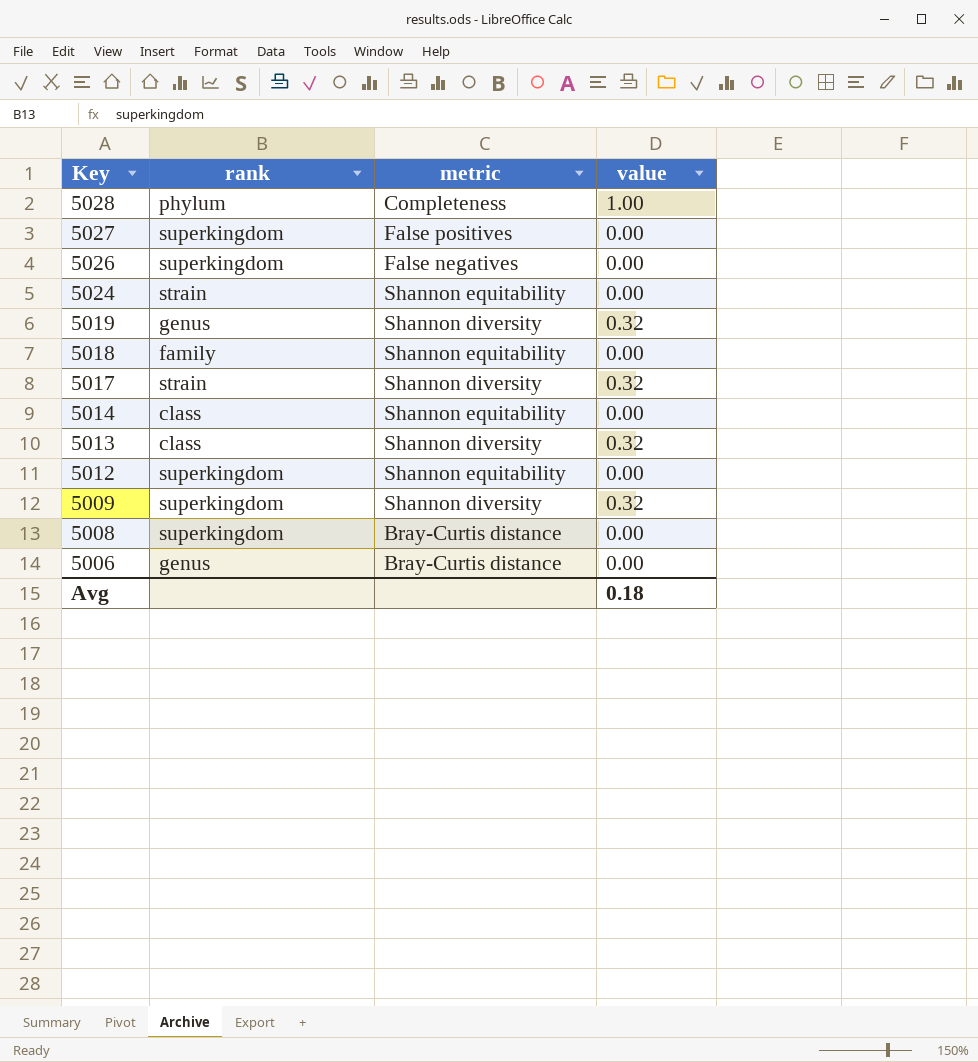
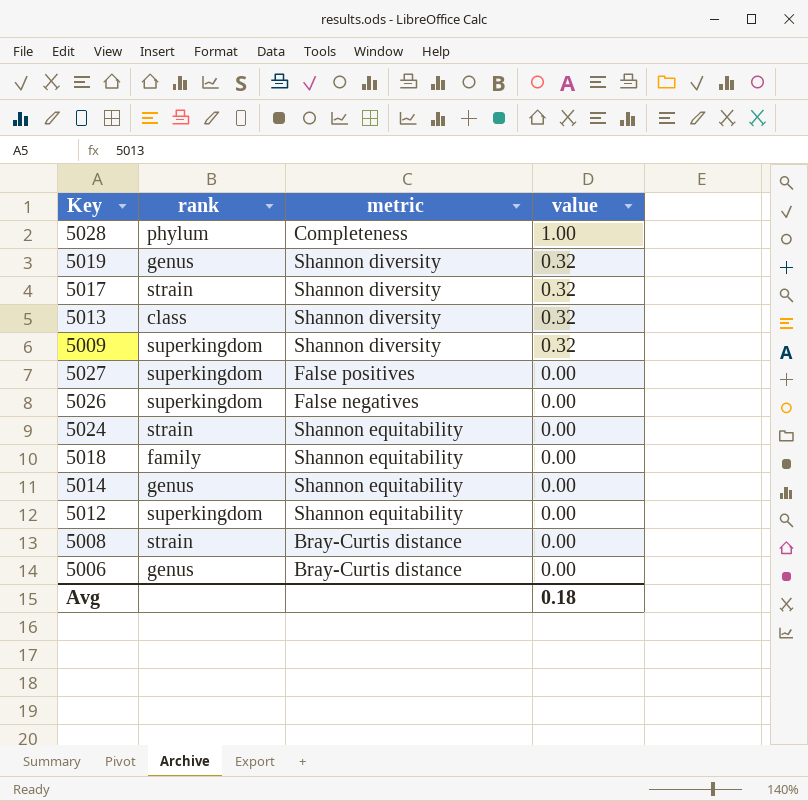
row order: Key descending -> value descending
5014 | rank: class -> genus
5008 | rank: superkingdom -> strain

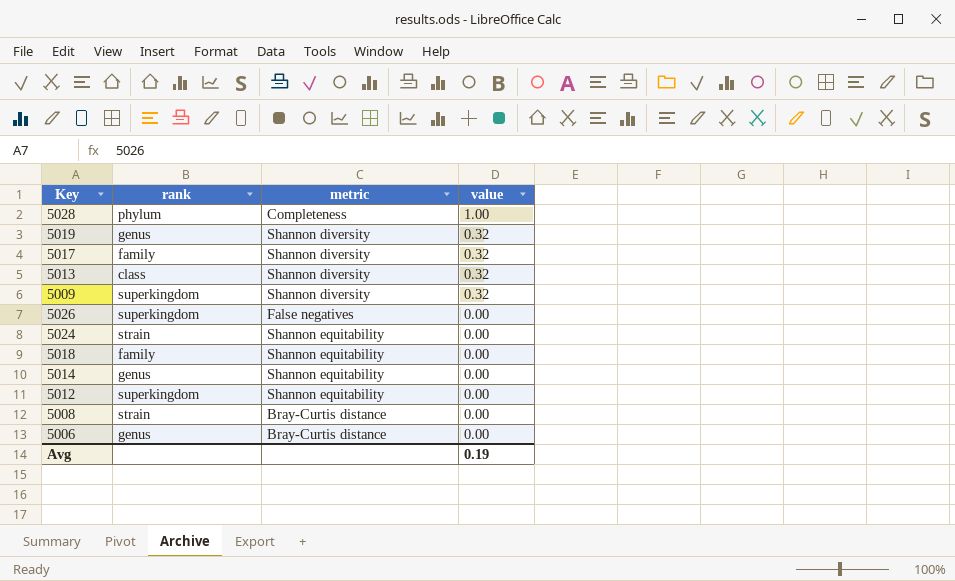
row 5027: superkingdom | False positives | 0.00 -> none
5017 | rank: strain -> family
Avg | value: 0.18 -> 0.19

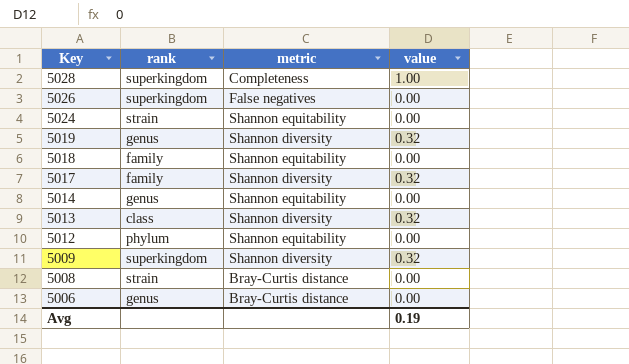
row order: value descending -> Key descending
5028 | rank: phylum -> superkingdom
5012 | rank: superkingdom -> phylum

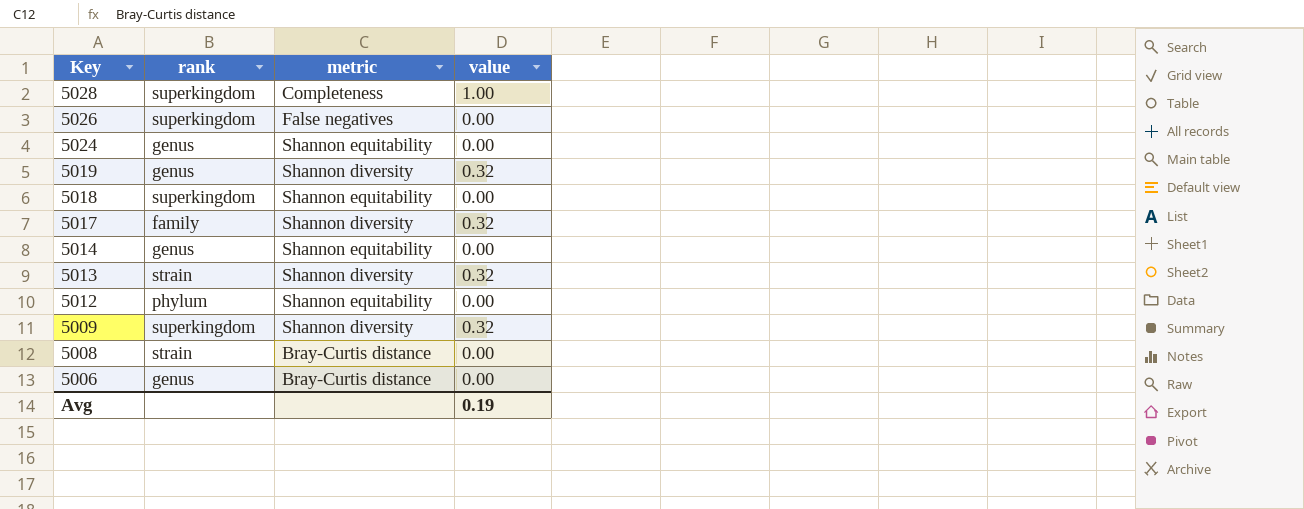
5024 | rank: strain -> genus
5018 | rank: family -> superkingdom
5013 | rank: class -> strain

